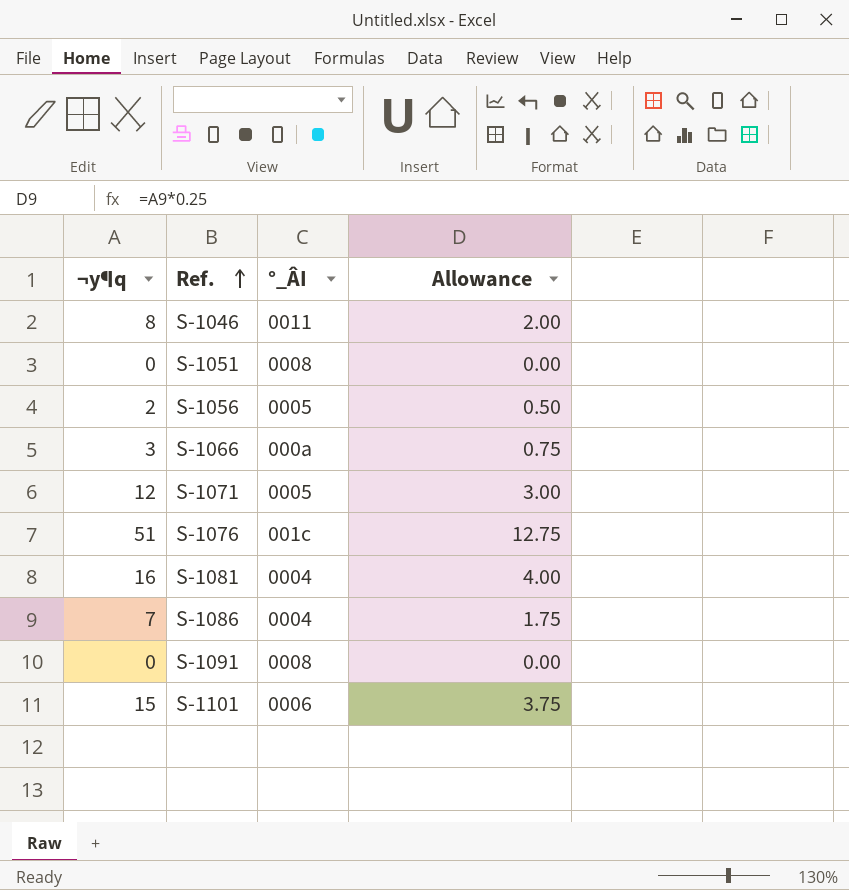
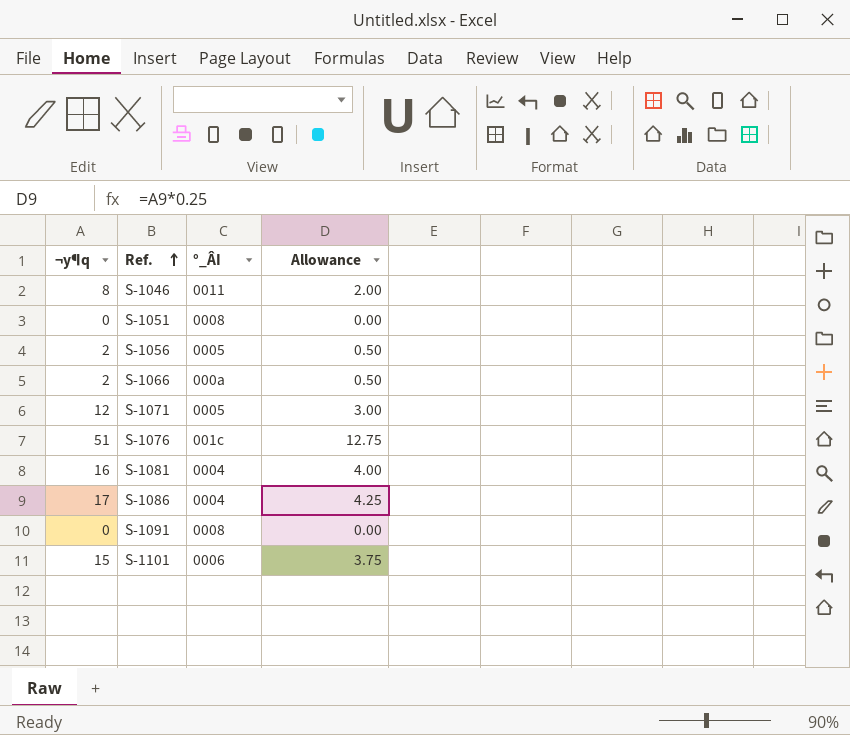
S-1066 | ¬y¶q: 3 -> 2
S-1066 | Allowance: 0.75 -> 0.50
S-1086 | ¬y¶q: 7 -> 17
S-1086 | Allowance: 1.75 -> 4.25

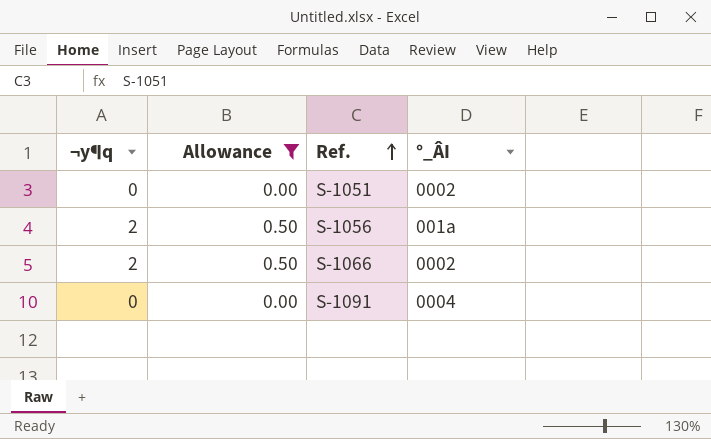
filter: none -> Allowance <= 0.50
column Allowance | position: 4 -> 2
S-1051 | °_ÂI: 0008 -> 0002
S-1056 | °_ÂI: 0005 -> 001a
S-1066 | °_ÂI: 000a -> 0002
S-1091 | °_ÂI: 0008 -> 0004

